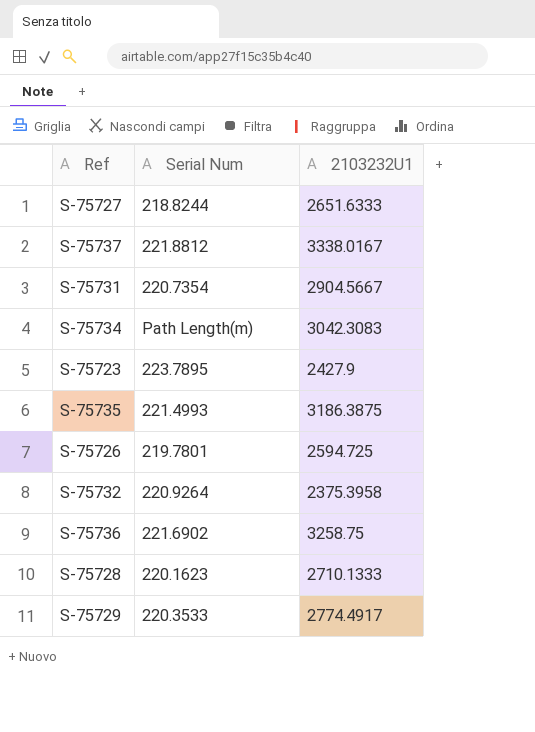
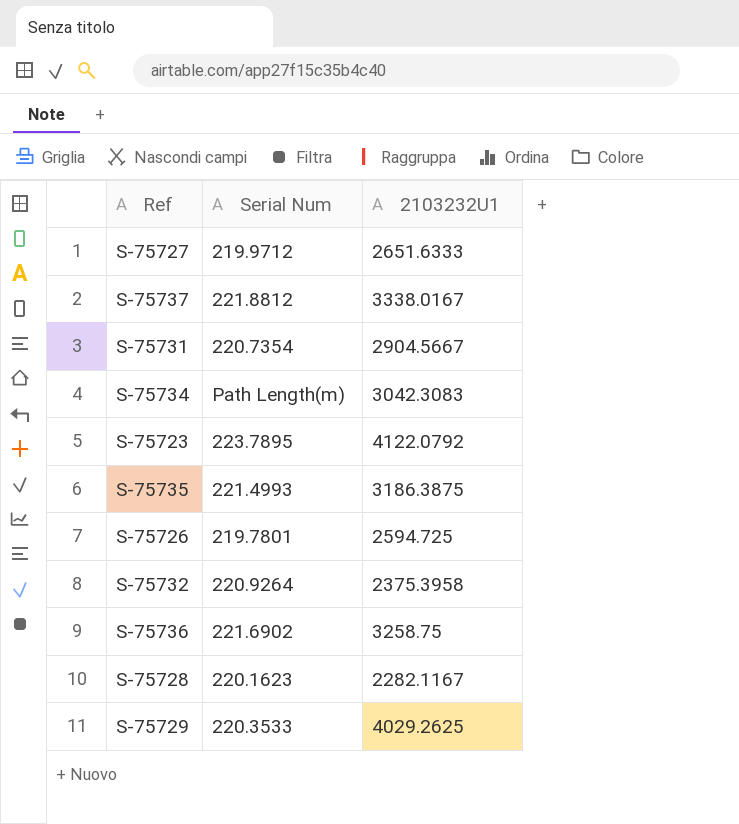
S-75727 | Serial Num: 218.8244 -> 219.9712
S-75723 | 2103232U1: 2427.9 -> 4122.0792
S-75728 | 2103232U1: 2710.1333 -> 2282.1167
S-75729 | 2103232U1: 2774.4917 -> 4029.2625

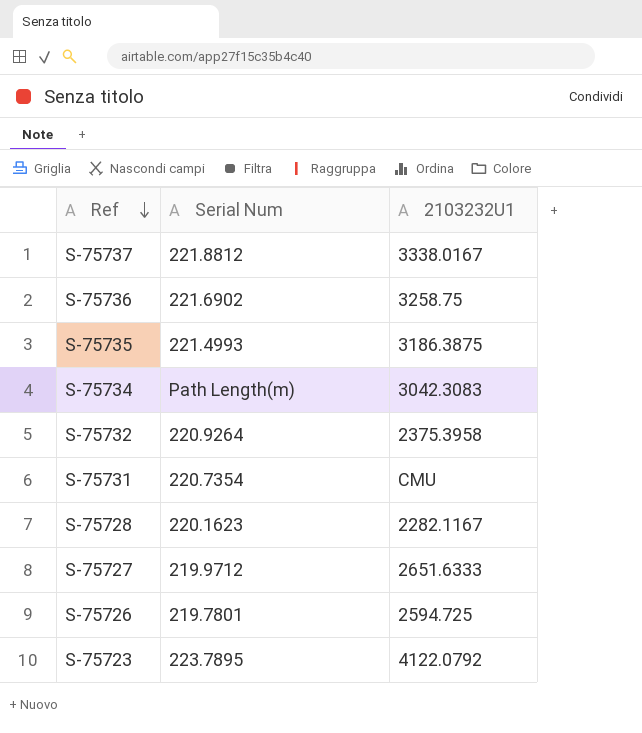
row order: none -> Ref descending
row S-75729: 220.3533 | 4029.2625 -> none
S-75731 | 2103232U1: 2904.5667 -> CMU

